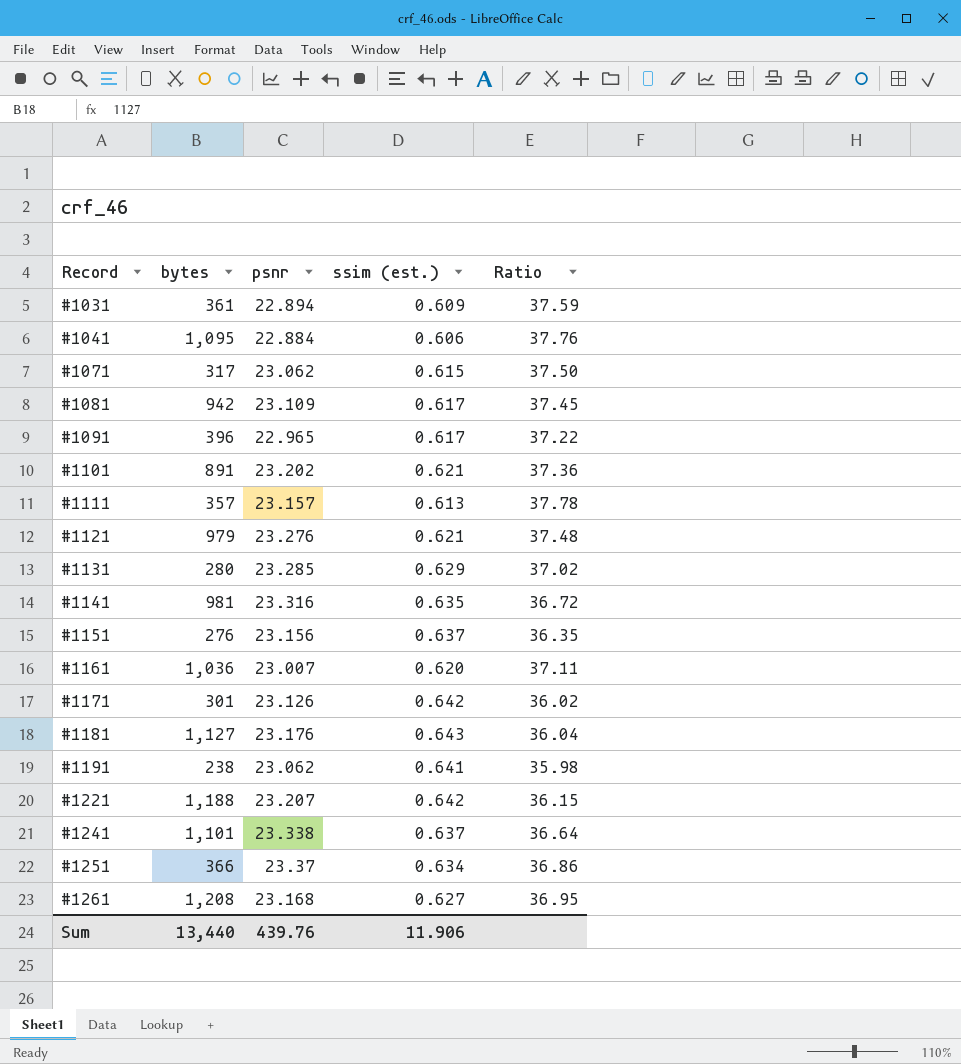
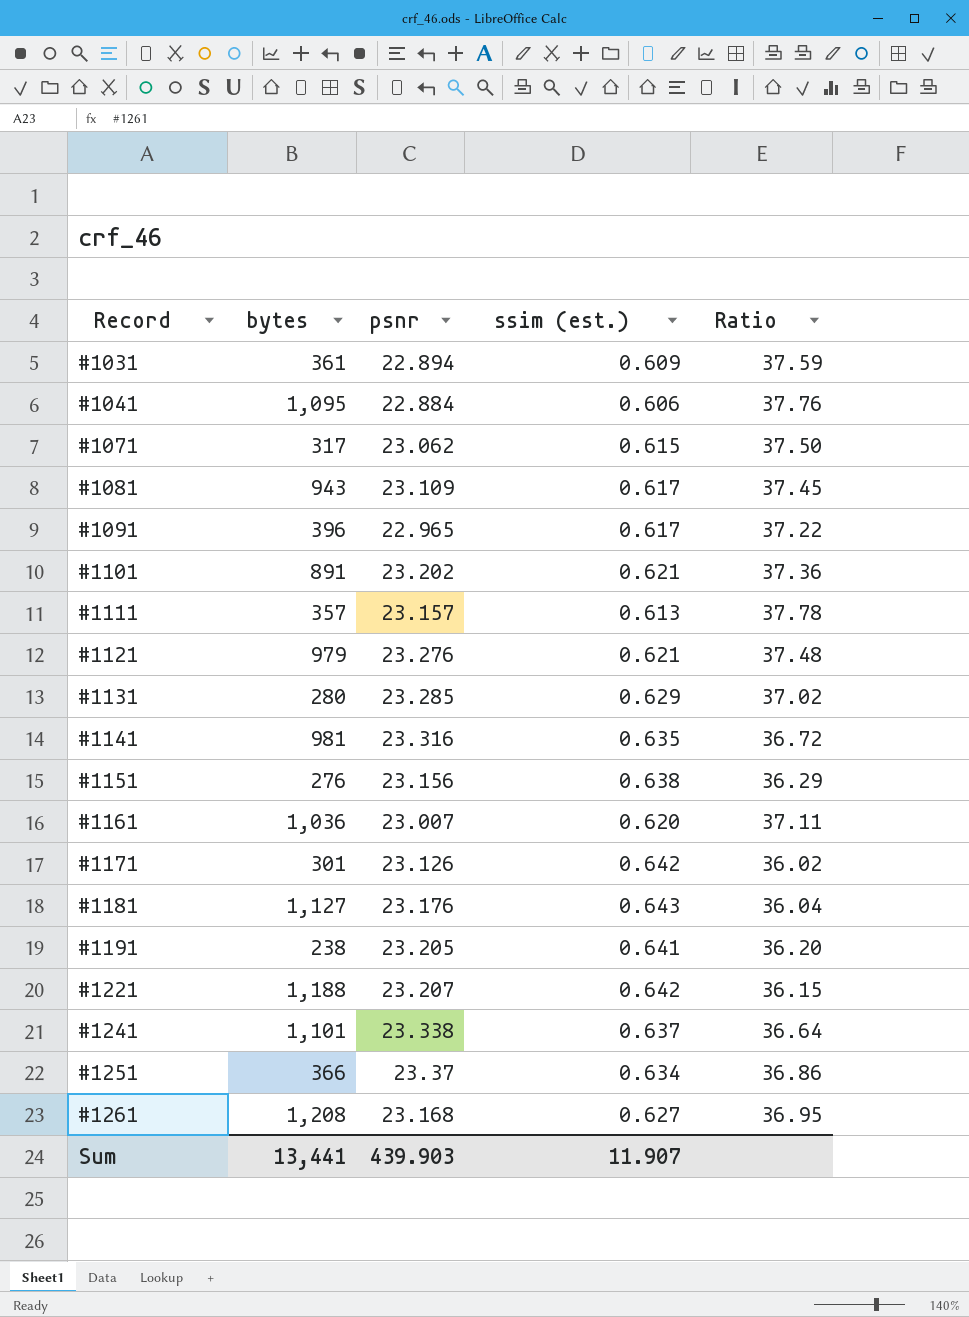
#1081 | bytes: 942 -> 943
#1151 | ssim (est.): 0.637 -> 0.638
#1151 | Ratio: 36.35 -> 36.29
#1191 | psnr: 23.062 -> 23.205
#1191 | Ratio: 35.98 -> 36.20
Sum | bytes: 13,440 -> 13,441
Sum | psnr: 439.76 -> 439.903
Sum | ssim (est.): 11.906 -> 11.907

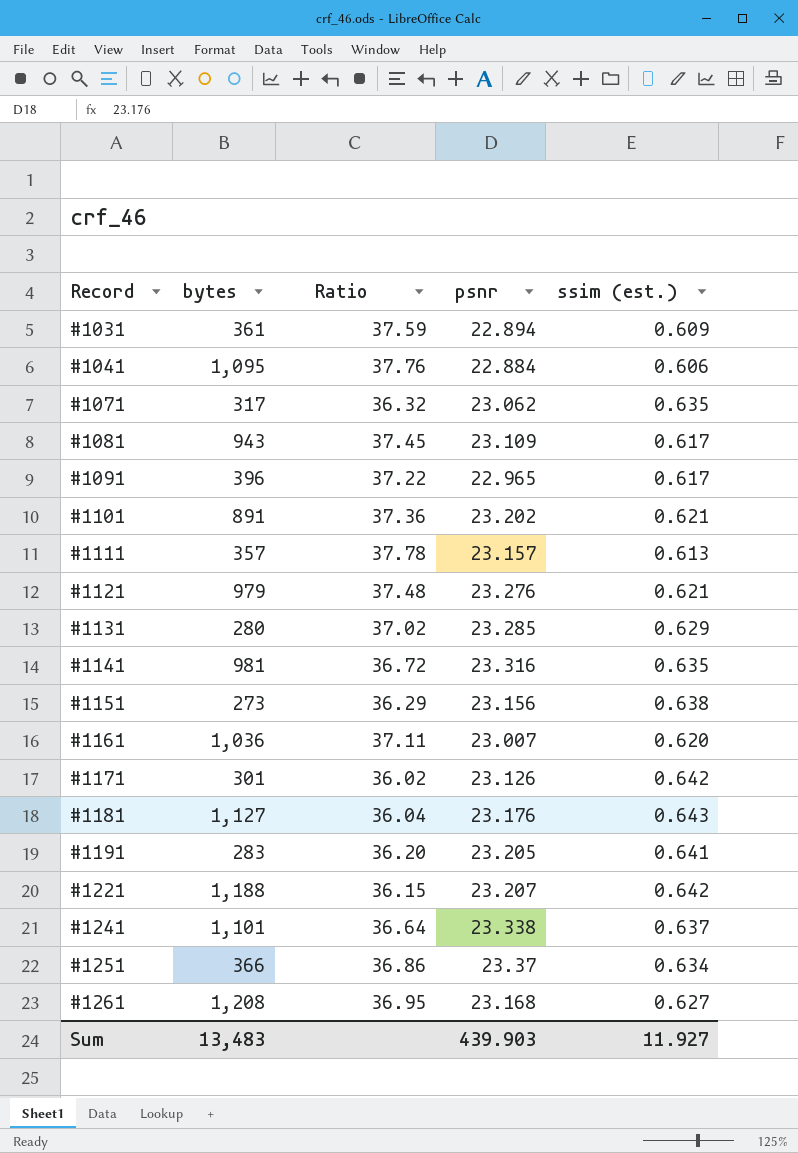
column Ratio | position: 5 -> 3
#1071 | Ratio: 37.50 -> 36.32
#1071 | ssim (est.): 0.615 -> 0.635
#1151 | bytes: 276 -> 273
#1191 | bytes: 238 -> 283
Sum | bytes: 13,441 -> 13,483
Sum | ssim (est.): 11.907 -> 11.927

